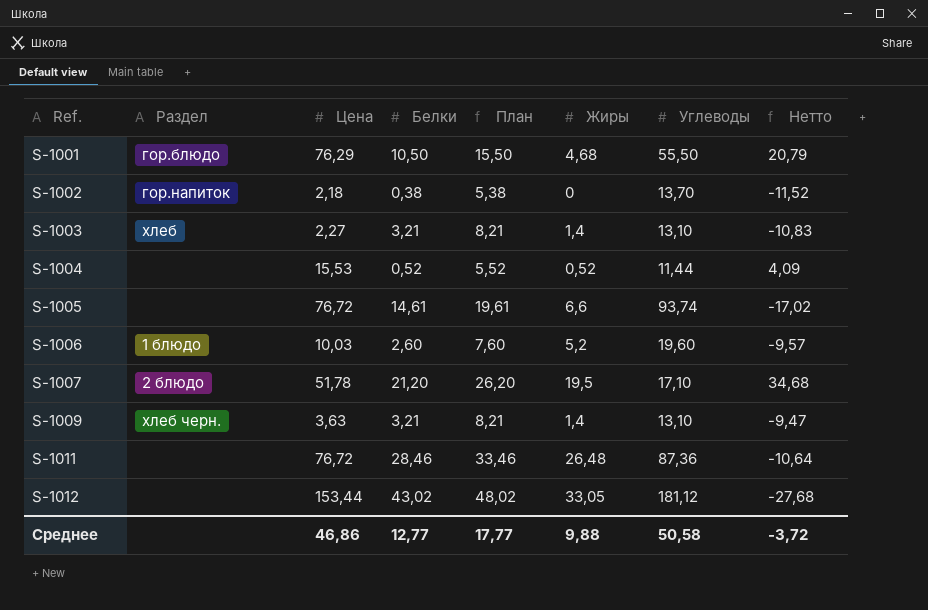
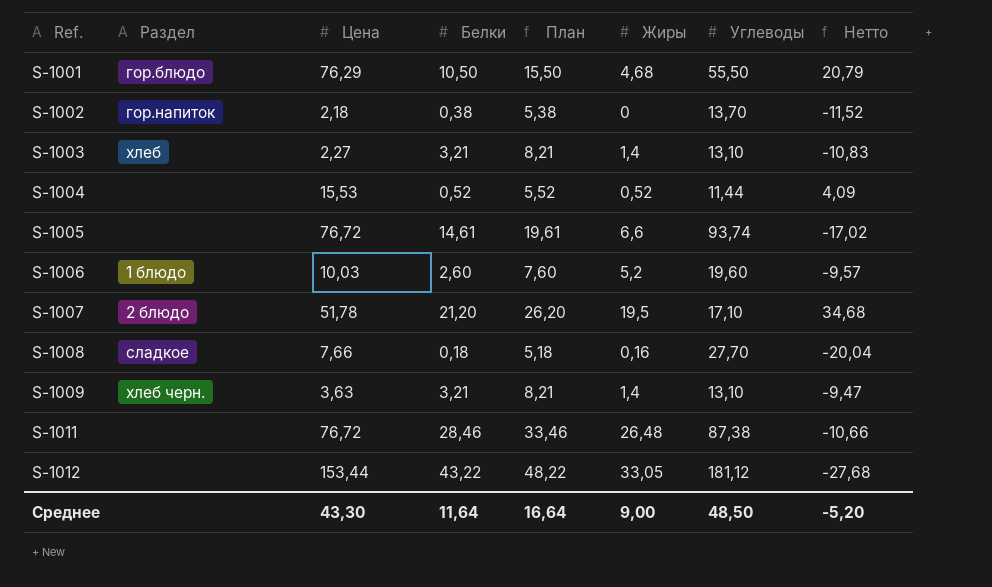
row S-1008: none -> сладкое | 7,66 | 0,18 | 5,18 | 0,16 | 27,70 | -20,04
S-1011 | Углеводы: 87,36 -> 87,38
S-1011 | Нетто: -10,64 -> -10,66
S-1012 | Белки: 43,02 -> 43,22
S-1012 | План: 48,02 -> 48,22
Среднее | Цена: 46,86 -> 43,30
Среднее | Белки: 12,77 -> 11,64
Среднее | План: 17,77 -> 16,64
Среднее | Жиры: 9,88 -> 9,00
Среднее | Углеводы: 50,58 -> 48,50
Среднее | Нетто: -3,72 -> -5,20

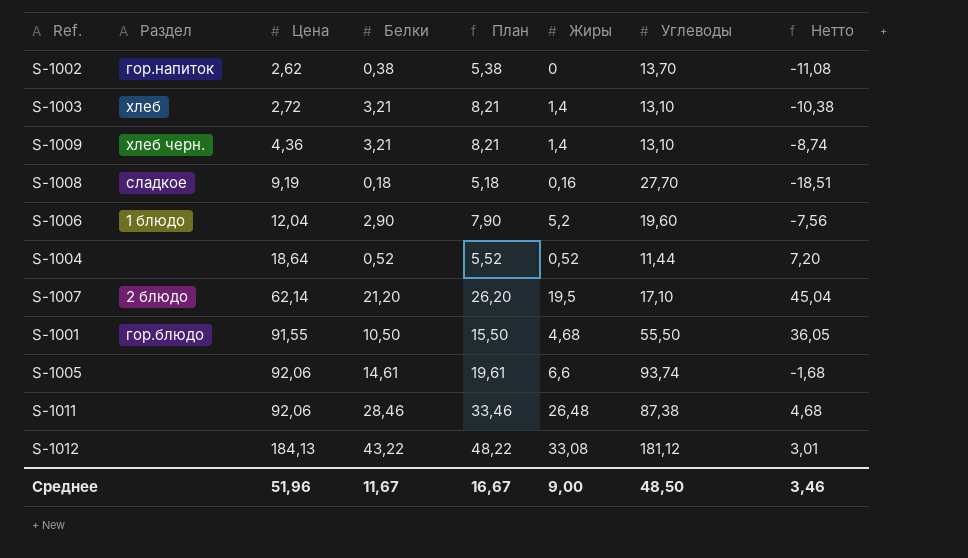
row order: Ref. ascending -> Цена ascending
S-1002 | Цена: 2,18 -> 2,62
S-1002 | Нетто: -11,52 -> -11,08
S-1003 | Цена: 2,27 -> 2,72
S-1003 | Нетто: -10,83 -> -10,38
S-1009 | Цена: 3,63 -> 4,36
S-1009 | Нетто: -9,47 -> -8,74
S-1008 | Цена: 7,66 -> 9,19
S-1008 | Нетто: -20,04 -> -18,51
S-1006 | Цена: 10,03 -> 12,04
S-1006 | Белки: 2,60 -> 2,90
S-1006 | План: 7,60 -> 7,90
S-1006 | Нетто: -9,57 -> -7,56
S-1004 | Цена: 15,53 -> 18,64
S-1004 | Нетто: 4,09 -> 7,20
S-1007 | Цена: 51,78 -> 62,14
S-1007 | Нетто: 34,68 -> 45,04
S-1001 | Цена: 76,29 -> 91,55
S-1001 | Нетто: 20,79 -> 36,05
S-1005 | Цена: 76,72 -> 92,06
S-1005 | Нетто: -17,02 -> -1,68
S-1011 | Цена: 76,72 -> 92,06
S-1011 | Нетто: -10,66 -> 4,68
S-1012 | Цена: 153,44 -> 184,13
S-1012 | Жиры: 33,05 -> 33,08
S-1012 | Нетто: -27,68 -> 3,01
Среднее | Цена: 43,30 -> 51,96
Среднее | Белки: 11,64 -> 11,67
Среднее | План: 16,64 -> 16,67
Среднее | Нетто: -5,20 -> 3,46

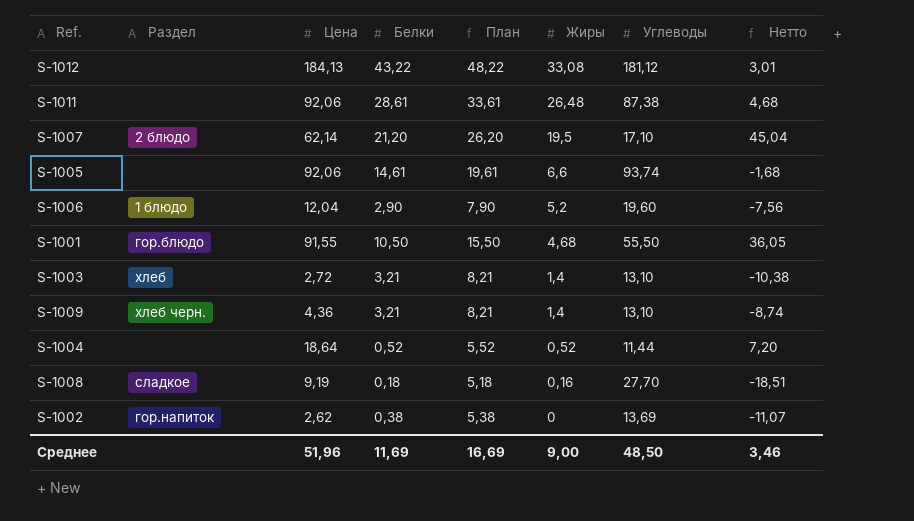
row order: Цена ascending -> Жиры descending
S-1011 | Белки: 28,46 -> 28,61
S-1011 | План: 33,46 -> 33,61
S-1002 | Углеводы: 13,70 -> 13,69
S-1002 | Нетто: -11,08 -> -11,07
Среднее | Белки: 11,67 -> 11,69
Среднее | План: 16,67 -> 16,69

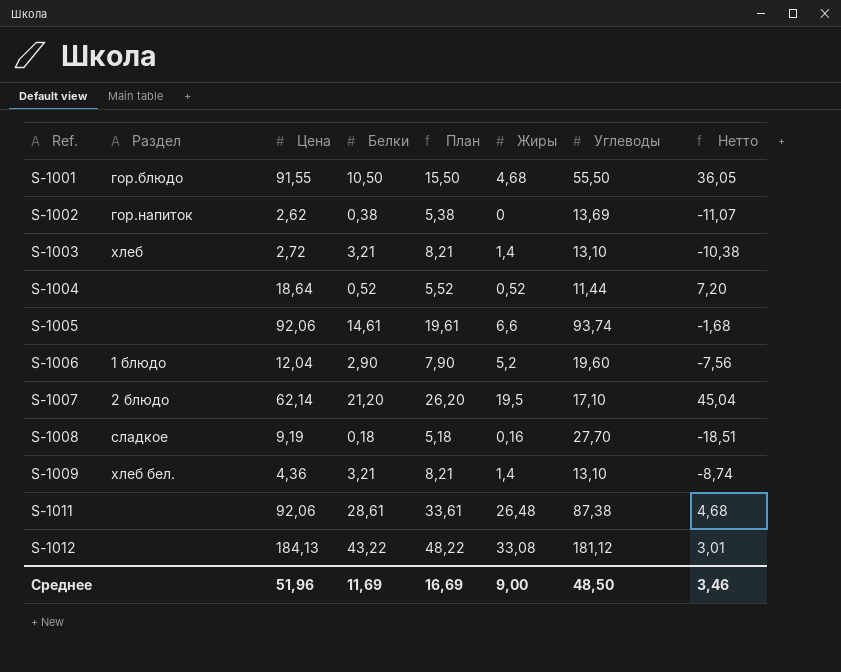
row order: Жиры descending -> Ref. ascending
S-1009 | Раздел: хлеб черн. -> хлеб бел.

